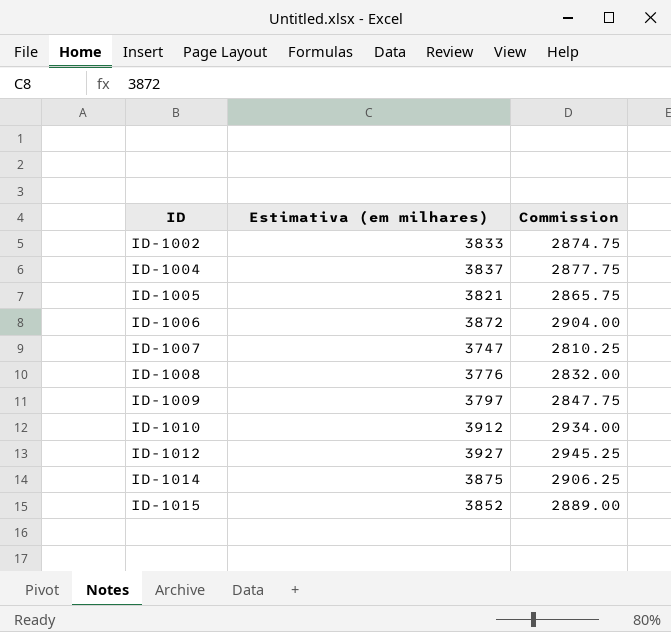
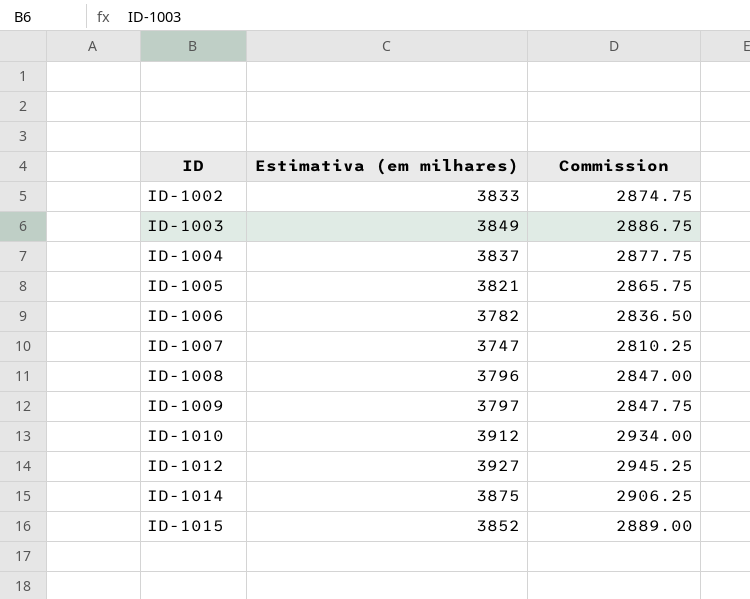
row ID-1003: none -> 3849 | 2886.75
ID-1006 | Estimativa (em milhares): 3872 -> 3782
ID-1006 | Commission: 2904.00 -> 2836.50
ID-1008 | Estimativa (em milhares): 3776 -> 3796
ID-1008 | Commission: 2832.00 -> 2847.00

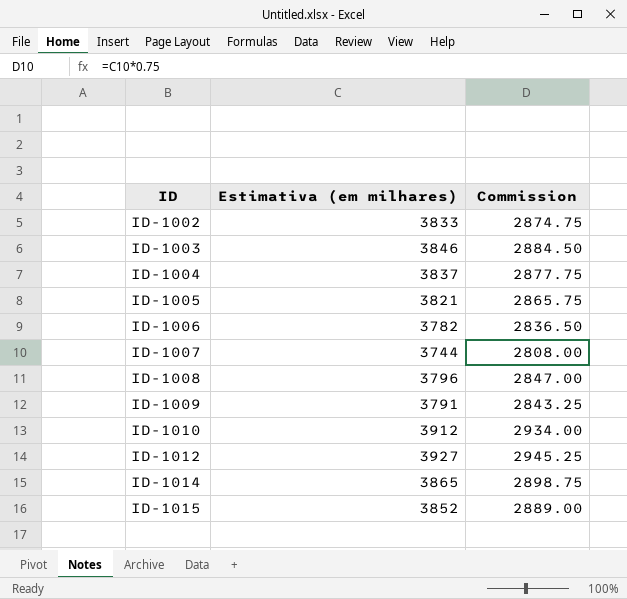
ID-1003 | Estimativa (em milhares): 3849 -> 3846
ID-1003 | Commission: 2886.75 -> 2884.50
ID-1007 | Estimativa (em milhares): 3747 -> 3744
ID-1007 | Commission: 2810.25 -> 2808.00
ID-1009 | Estimativa (em milhares): 3797 -> 3791
ID-1009 | Commission: 2847.75 -> 2843.25
ID-1014 | Estimativa (em milhares): 3875 -> 3865
ID-1014 | Commission: 2906.25 -> 2898.75

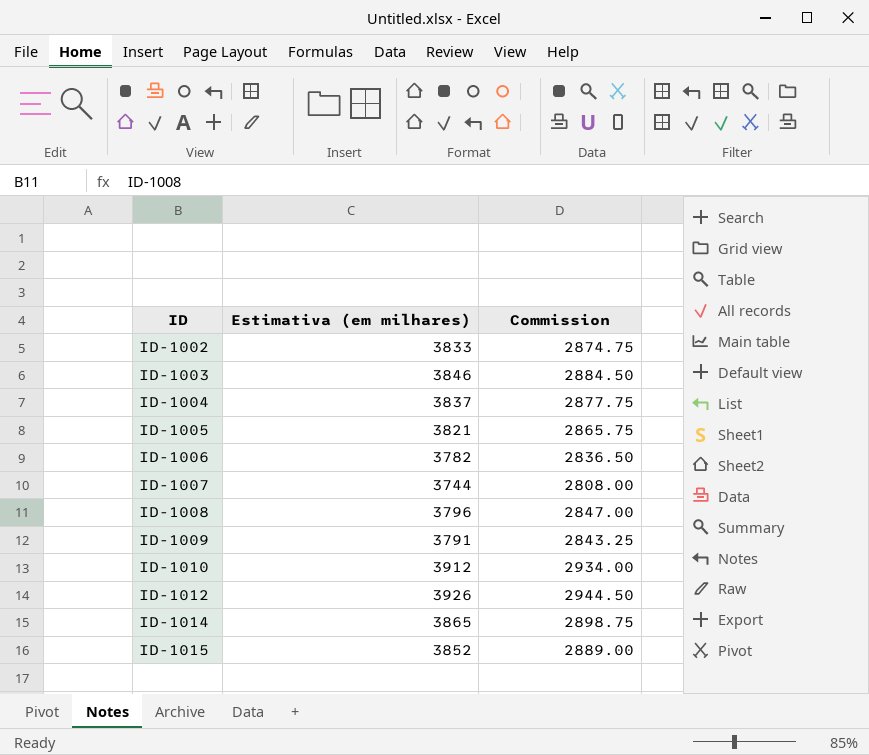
ID-1012 | Estimativa (em milhares): 3927 -> 3926
ID-1012 | Commission: 2945.25 -> 2944.50

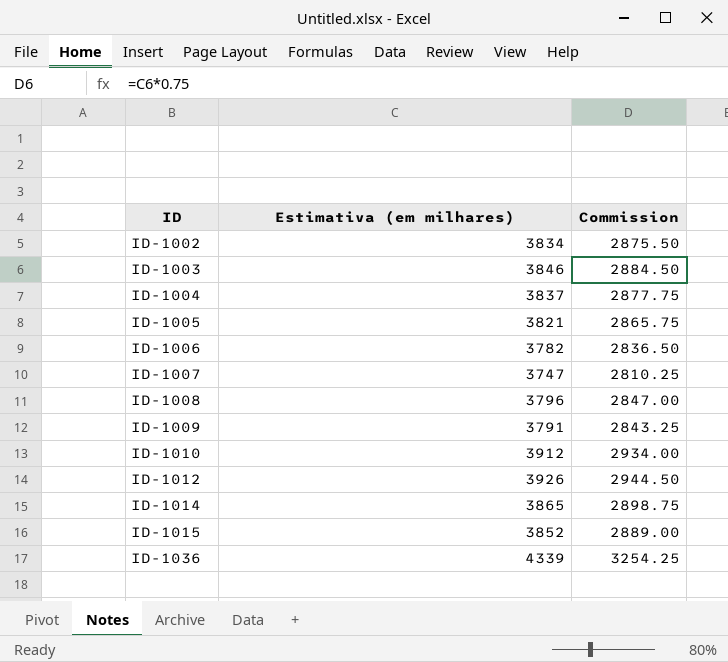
ID-1002 | Estimativa (em milhares): 3833 -> 3834
ID-1002 | Commission: 2874.75 -> 2875.50
ID-1007 | Estimativa (em milhares): 3744 -> 3747
ID-1007 | Commission: 2808.00 -> 2810.25
row ID-1036: none -> 4339 | 3254.25

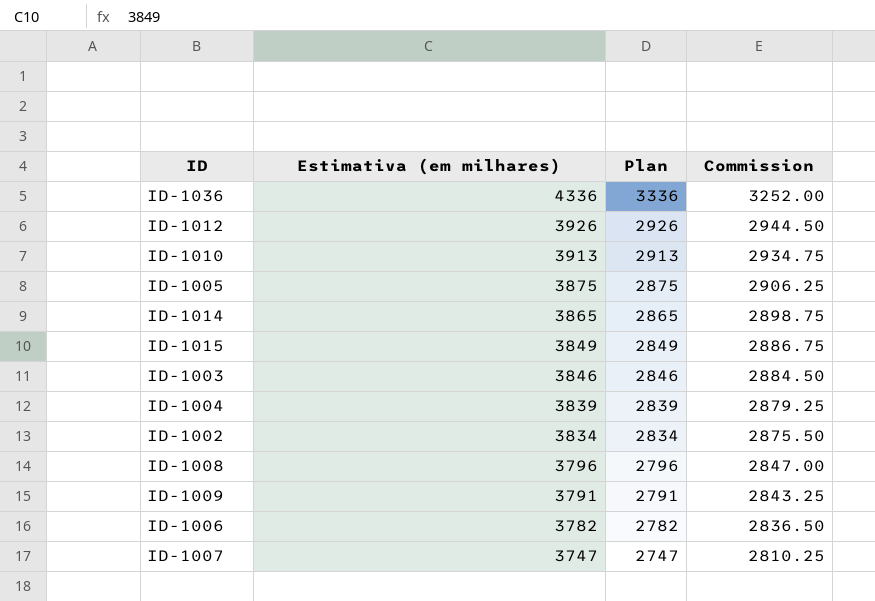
row order: ID ascending -> Estimativa (em milhares) descending
column Plan | formula: none -> [Estimativa (em milhares)] - 1000
ID-1036 | Estimativa (em milhares): 4339 -> 4336
ID-1036 | Commission: 3254.25 -> 3252.00
ID-1010 | Estimativa (em milhares): 3912 -> 3913
ID-1010 | Commission: 2934.00 -> 2934.75
ID-1005 | Estimativa (em milhares): 3821 -> 3875
ID-1005 | Commission: 2865.75 -> 2906.25
ID-1015 | Estimativa (em milhares): 3852 -> 3849
ID-1015 | Commission: 2889.00 -> 2886.75
ID-1004 | Estimativa (em milhares): 3837 -> 3839
ID-1004 | Commission: 2877.75 -> 2879.25

